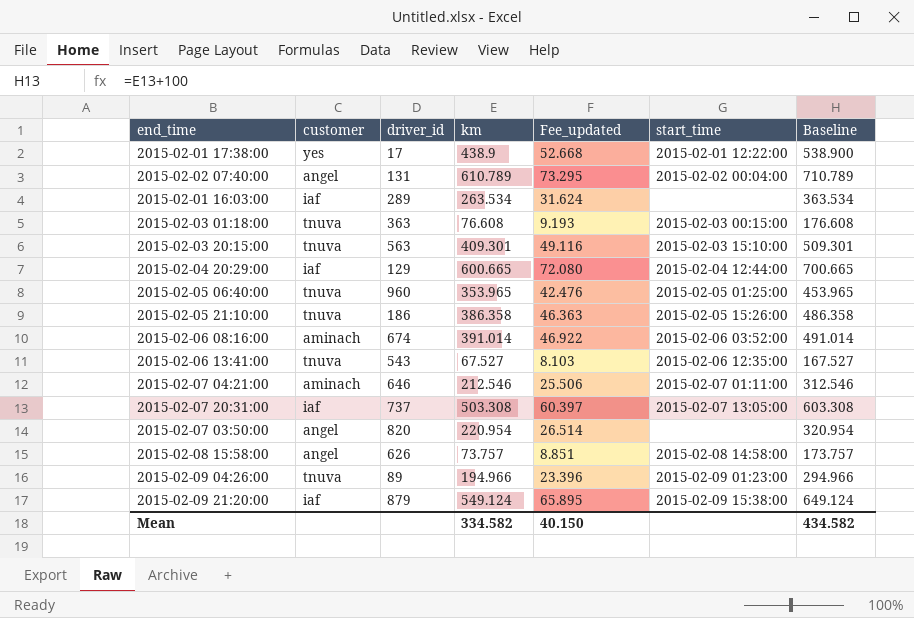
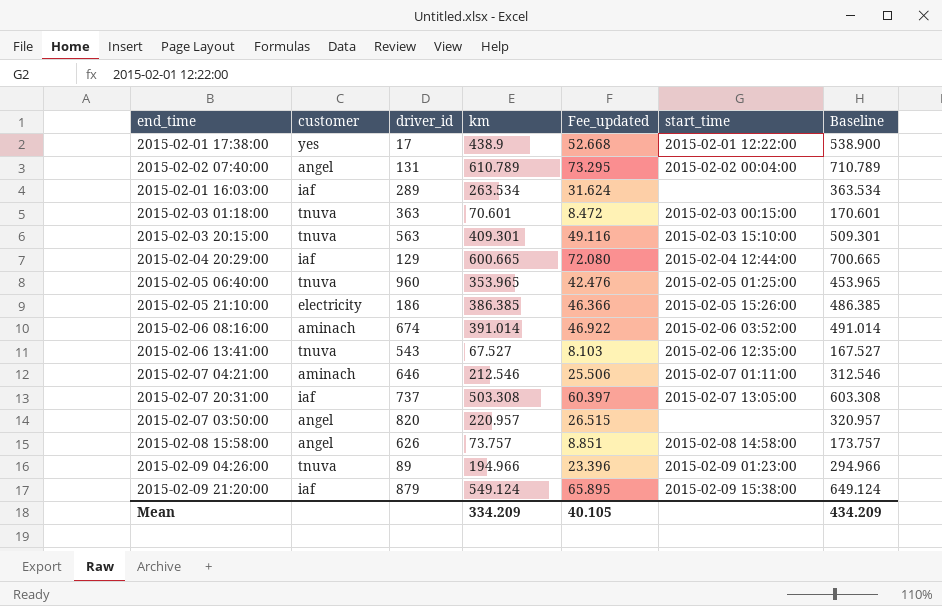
2015-02-03 01:18:00 | km: 76.608 -> 70.601
2015-02-03 01:18:00 | Fee_updated: 9.193 -> 8.472
2015-02-03 01:18:00 | Baseline: 176.608 -> 170.601
2015-02-05 21:10:00 | customer: tnuva -> electricity
2015-02-05 21:10:00 | km: 386.358 -> 386.385
2015-02-05 21:10:00 | Fee_updated: 46.363 -> 46.366
2015-02-05 21:10:00 | Baseline: 486.358 -> 486.385
2015-02-07 03:50:00 | km: 220.954 -> 220.957
2015-02-07 03:50:00 | Fee_updated: 26.514 -> 26.515
2015-02-07 03:50:00 | Baseline: 320.954 -> 320.957
Mean | km: 334.582 -> 334.209
Mean | Fee_updated: 40.150 -> 40.105
Mean | Baseline: 434.582 -> 434.209

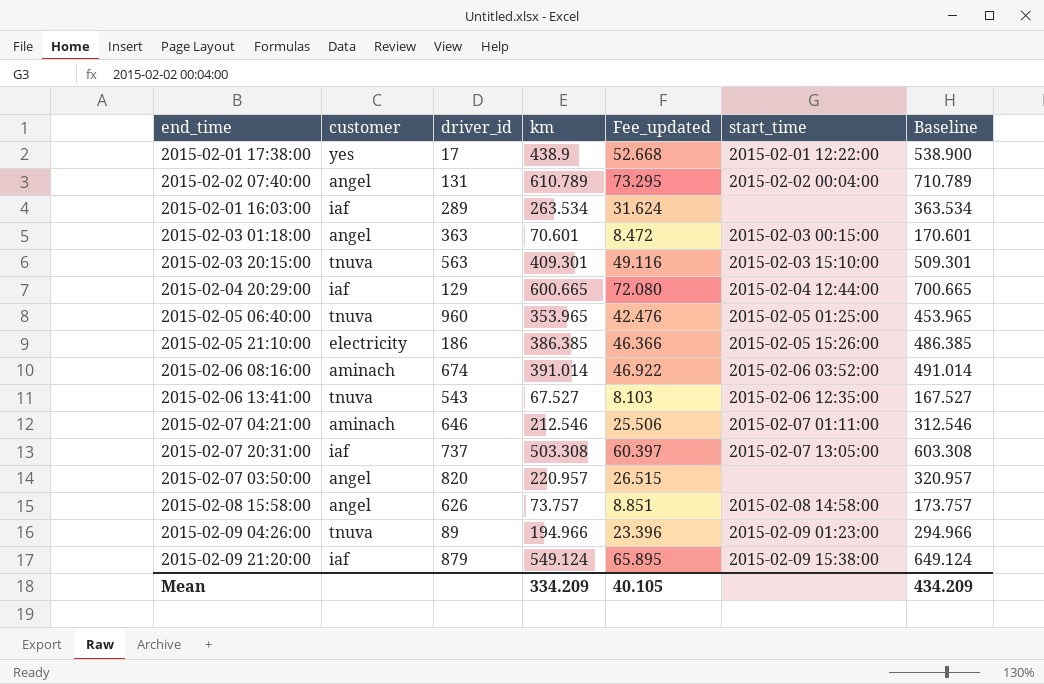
2015-02-03 01:18:00 | customer: tnuva -> angel

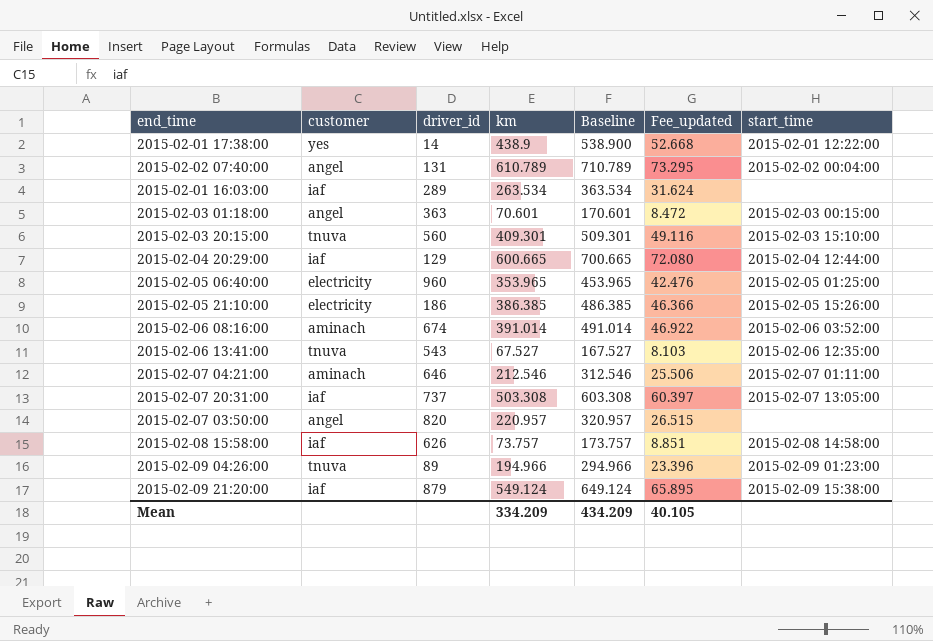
column Baseline | position: 7 -> 5
2015-02-01 17:38:00 | driver_id: 17 -> 14
2015-02-03 20:15:00 | driver_id: 563 -> 560
2015-02-05 06:40:00 | customer: tnuva -> electricity
2015-02-08 15:58:00 | customer: angel -> iaf

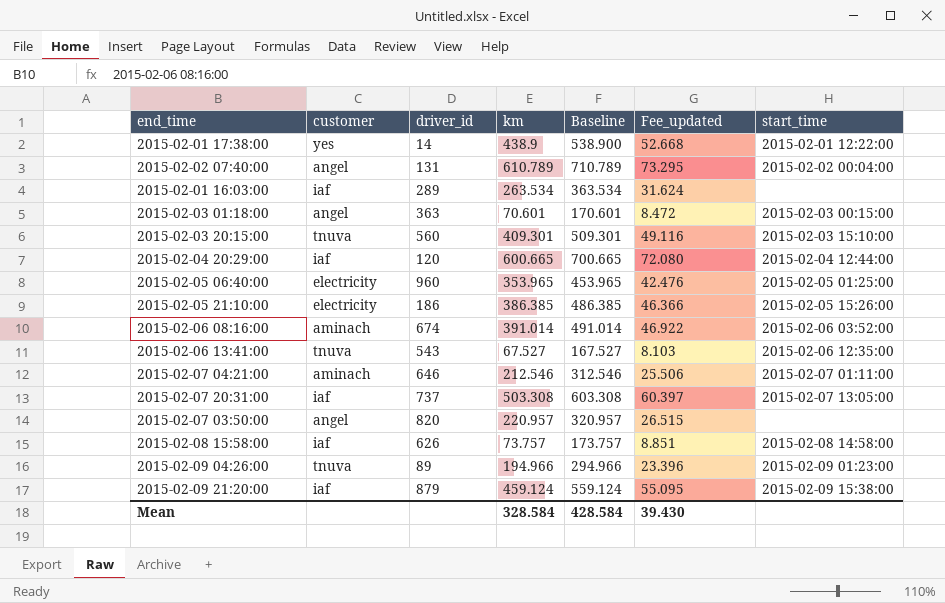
2015-02-04 20:29:00 | driver_id: 129 -> 120
2015-02-09 21:20:00 | km: 549.124 -> 459.124
2015-02-09 21:20:00 | Baseline: 649.124 -> 559.124
2015-02-09 21:20:00 | Fee_updated: 65.895 -> 55.095
Mean | km: 334.209 -> 328.584
Mean | Baseline: 434.209 -> 428.584
Mean | Fee_updated: 40.105 -> 39.430

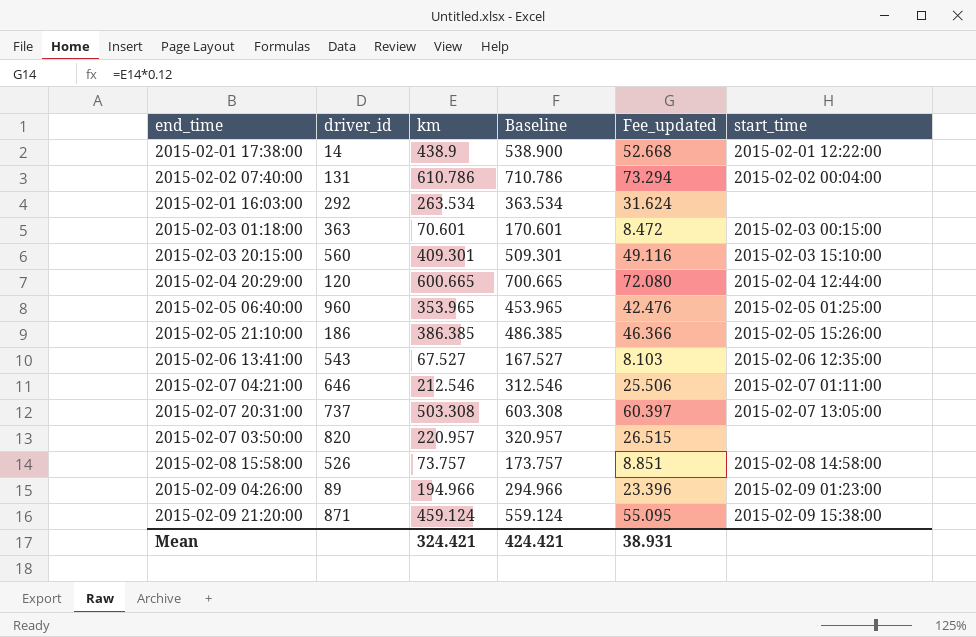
column customer | position: 2 -> none
row 2015-02-06 08:16:00: aminach | 674 | 391.014 | 491.014 | 46.922 | 2015-02-06 03:52:00 -> none
2015-02-02 07:40:00 | km: 610.789 -> 610.786
2015-02-02 07:40:00 | Baseline: 710.789 -> 710.786
2015-02-02 07:40:00 | Fee_updated: 73.295 -> 73.294
2015-02-01 16:03:00 | driver_id: 289 -> 292
2015-02-08 15:58:00 | driver_id: 626 -> 526
2015-02-09 21:20:00 | driver_id: 879 -> 871
Mean | km: 328.584 -> 324.421
Mean | Baseline: 428.584 -> 424.421
Mean | Fee_updated: 39.430 -> 38.931

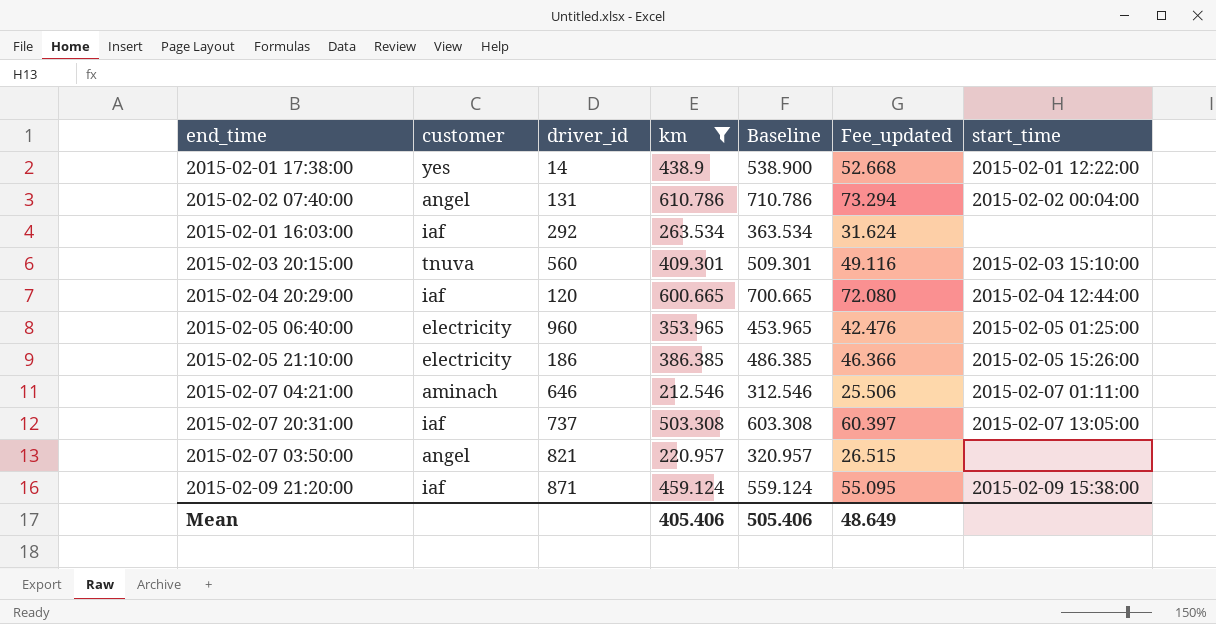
filter: none -> km >= 212.546
column customer | position: none -> 2
2015-02-07 03:50:00 | driver_id: 820 -> 821
Mean | km: 324.421 -> 405.406
Mean | Baseline: 424.421 -> 505.406
Mean | Fee_updated: 38.931 -> 48.649

